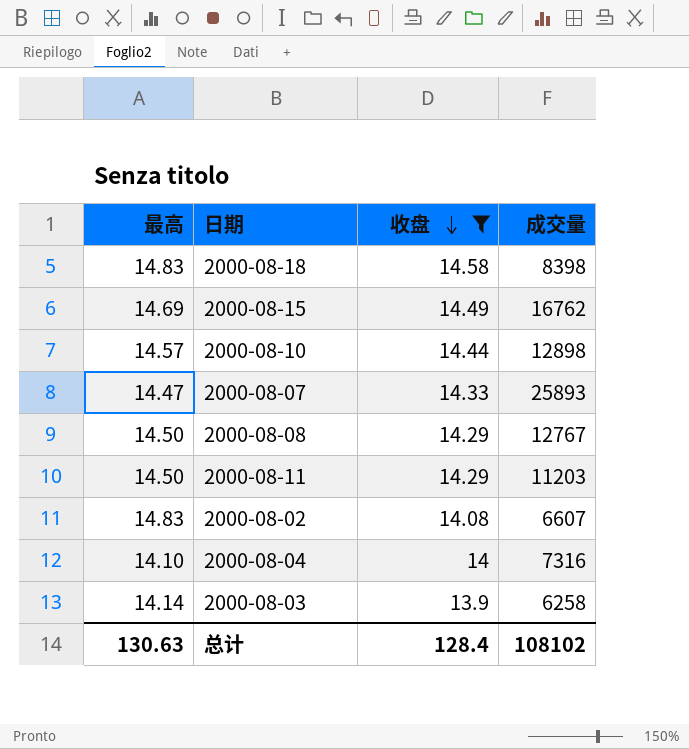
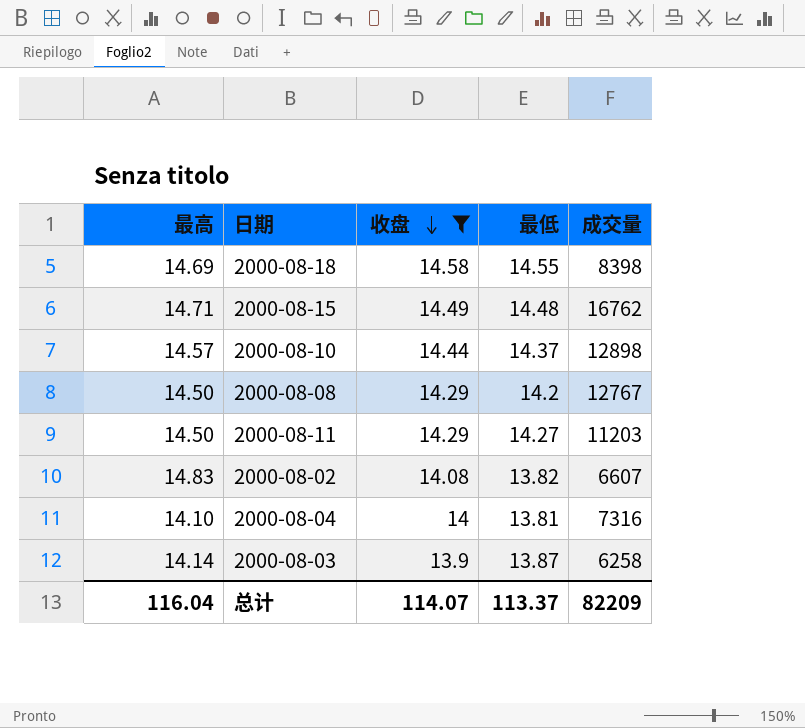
column 最低 | position: none -> 4
row 2000-08-07: 14.47 | 14.33 | 25893 -> none
2000-08-18 | 最高: 14.83 -> 14.69
2000-08-15 | 最高: 14.69 -> 14.71
总计 | 最高: 130.63 -> 116.04
总计 | 收盘: 128.4 -> 114.07
总计 | 成交量: 108102 -> 82209

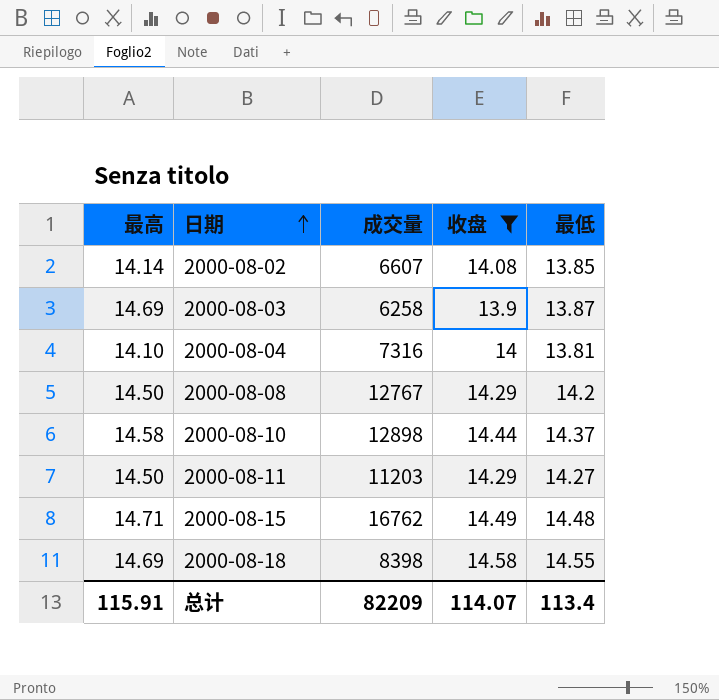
row order: 收盘 descending -> 日期 ascending
column 成交量 | position: 5 -> 3
2000-08-02 | 最高: 14.83 -> 14.14
2000-08-02 | 最低: 13.82 -> 13.85
2000-08-03 | 最高: 14.14 -> 14.69
2000-08-10 | 最高: 14.57 -> 14.58
总计 | 最高: 116.04 -> 115.91
总计 | 最低: 113.37 -> 113.4

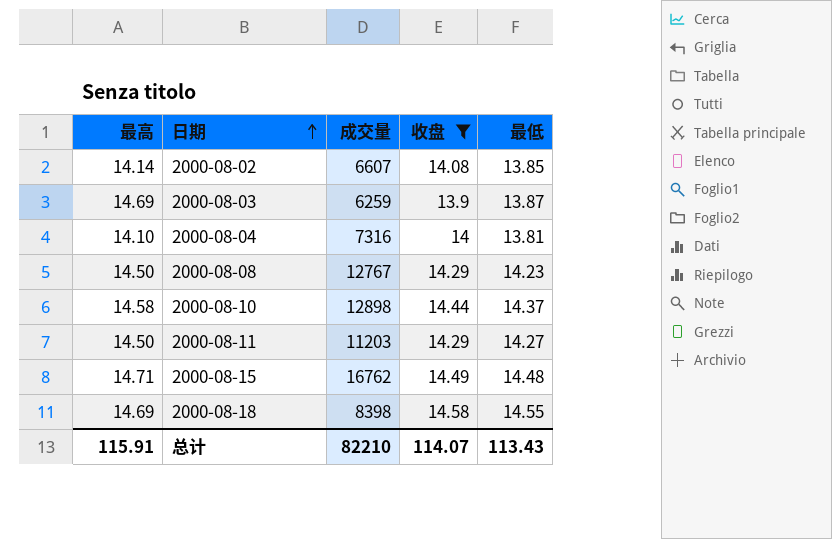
2000-08-03 | 成交量: 6258 -> 6259
2000-08-08 | 最低: 14.2 -> 14.23
总计 | 成交量: 82209 -> 82210
总计 | 最低: 113.4 -> 113.43

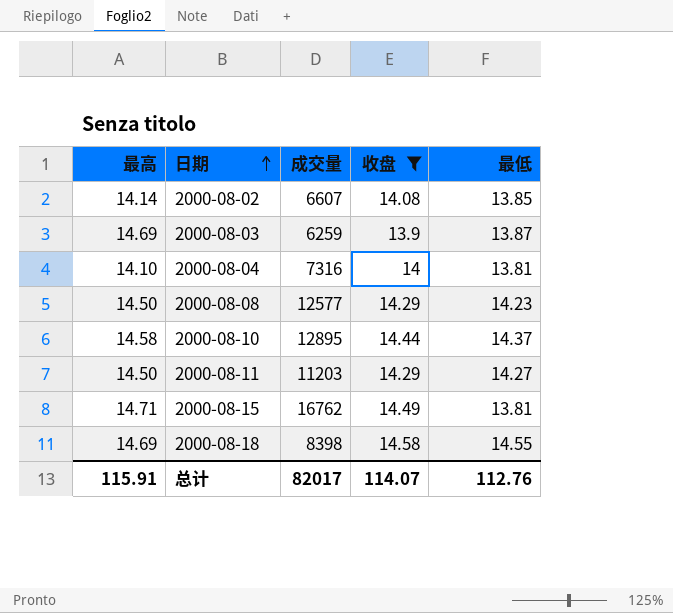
2000-08-08 | 成交量: 12767 -> 12577
2000-08-10 | 成交量: 12898 -> 12895
2000-08-15 | 最低: 14.48 -> 13.81
总计 | 成交量: 82210 -> 82017
总计 | 最低: 113.43 -> 112.76

